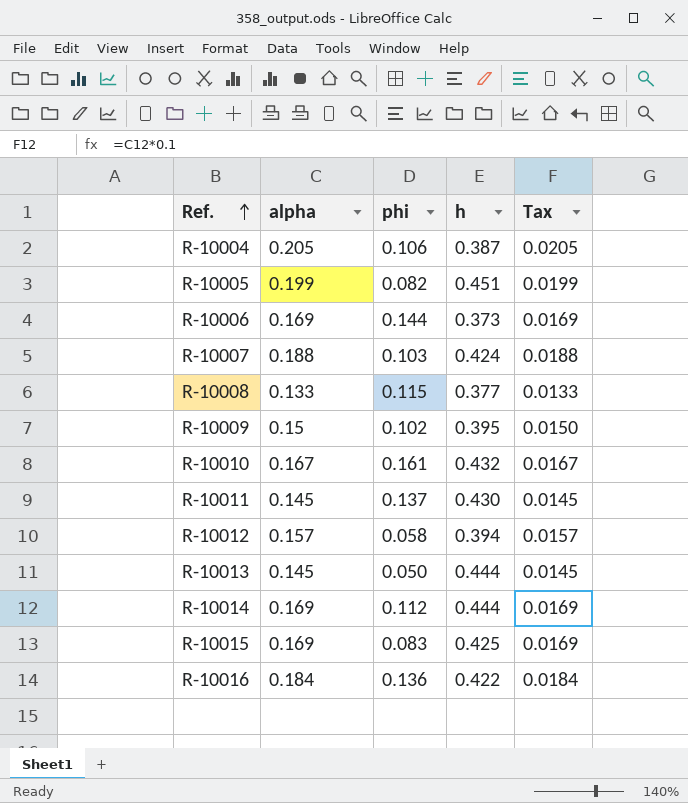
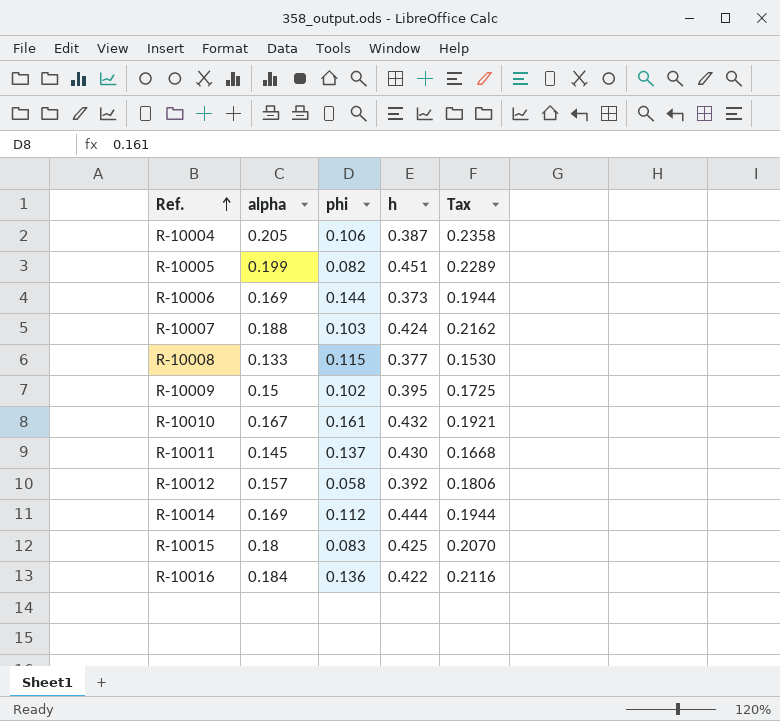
column Tax | formula: [alpha] * 0.1 -> [alpha] * 1.15
row R-10013: 0.145 | 0.050 | 0.444 | 0.0145 -> none
R-10012 | h: 0.394 -> 0.392
R-10015 | alpha: 0.169 -> 0.18

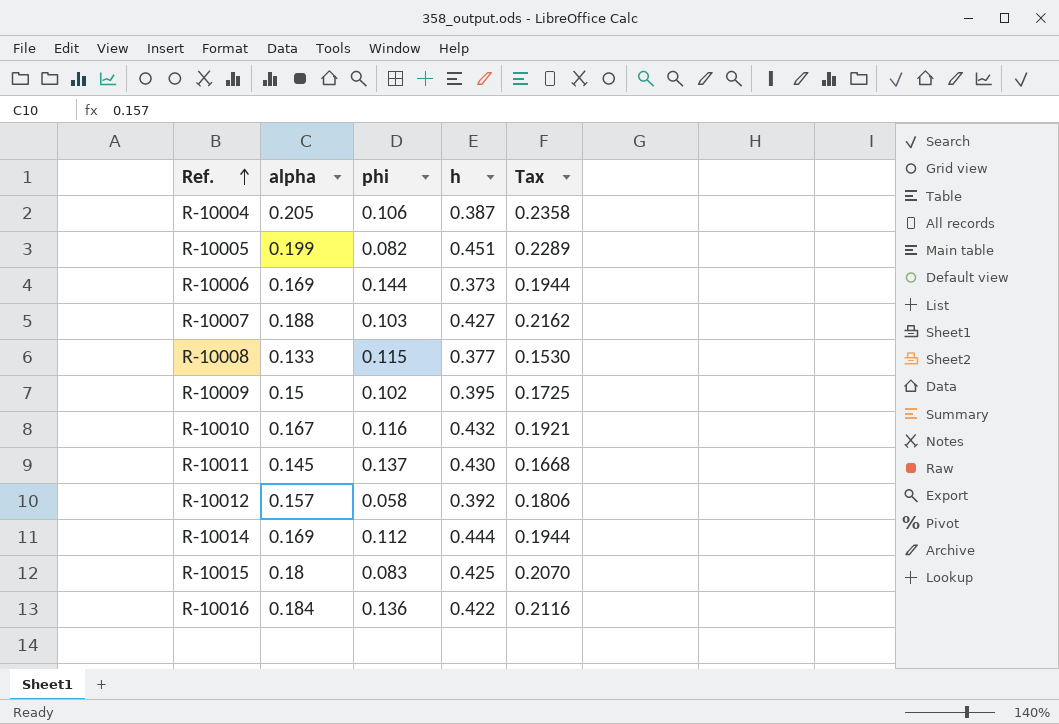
R-10007 | h: 0.424 -> 0.427
R-10010 | phi: 0.161 -> 0.116

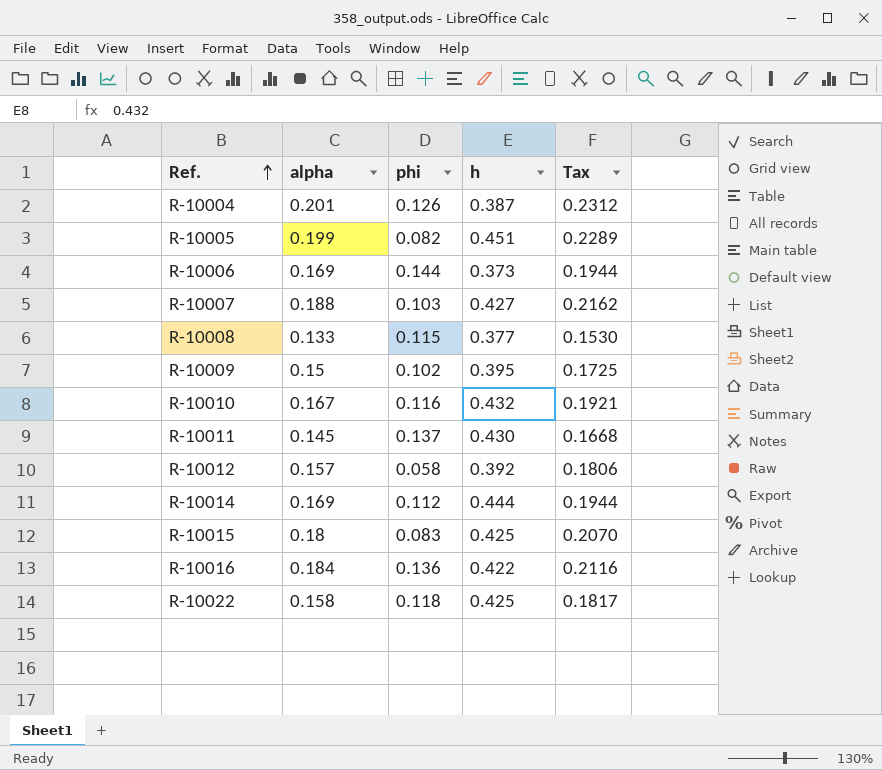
R-10004 | alpha: 0.205 -> 0.201
R-10004 | phi: 0.106 -> 0.126
R-10004 | Tax: 0.2358 -> 0.2312
row R-10022: none -> 0.158 | 0.118 | 0.425 | 0.1817

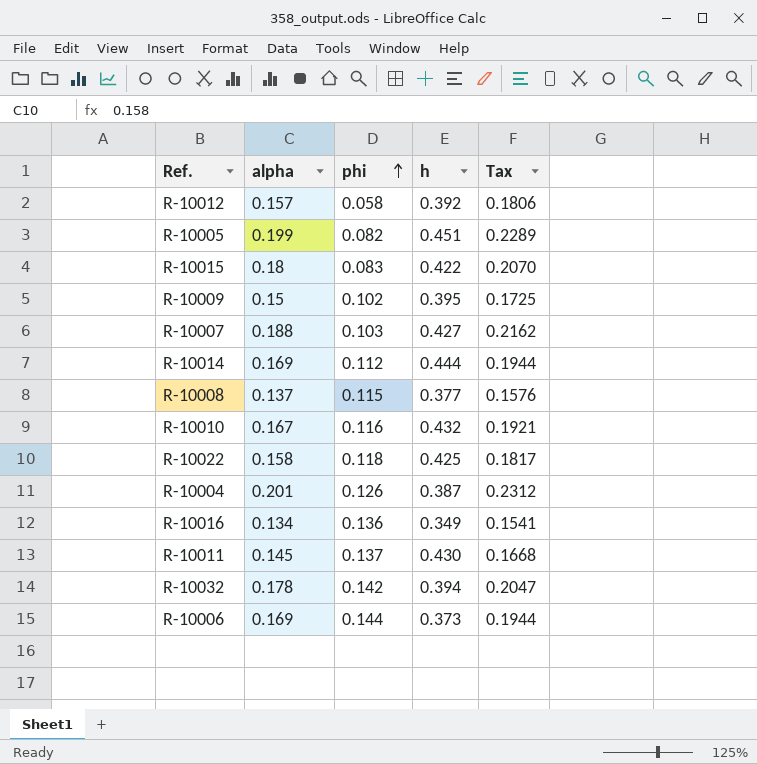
row order: Ref. ascending -> phi ascending
R-10015 | h: 0.425 -> 0.422
R-10008 | alpha: 0.133 -> 0.137
R-10008 | Tax: 0.1530 -> 0.1576
R-10016 | alpha: 0.184 -> 0.134
R-10016 | h: 0.422 -> 0.349
R-10016 | Tax: 0.2116 -> 0.1541
row R-10032: none -> 0.178 | 0.142 | 0.394 | 0.2047

